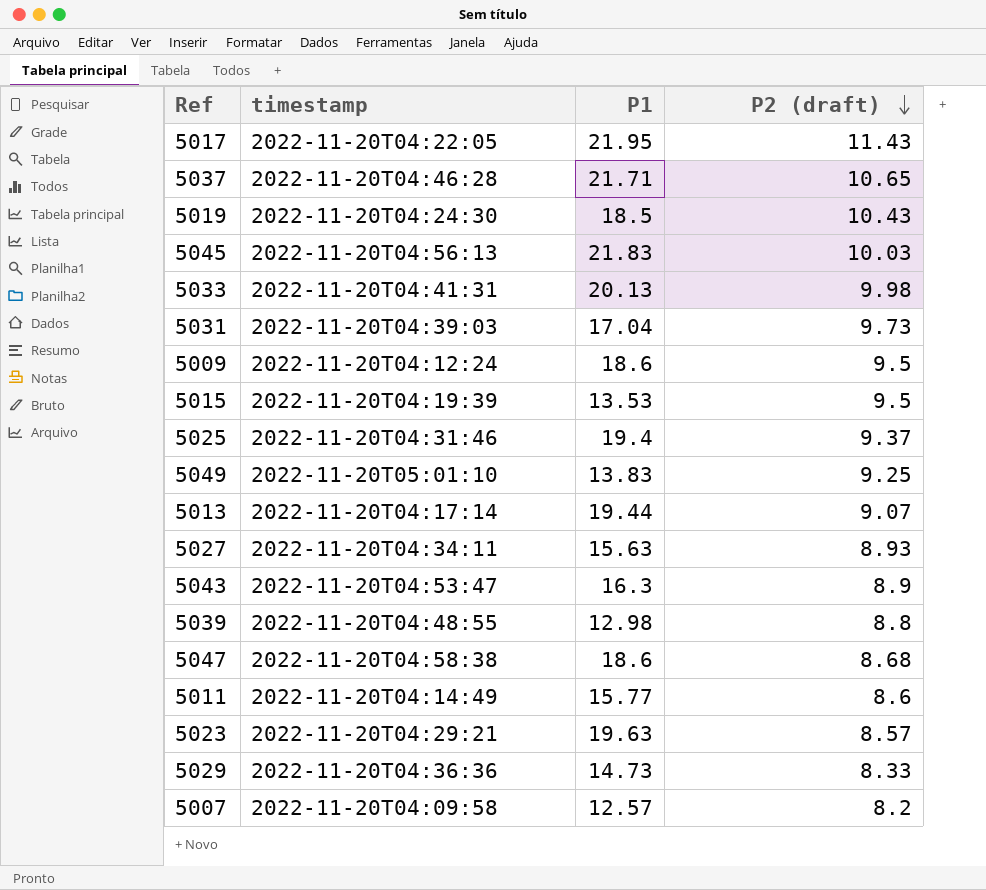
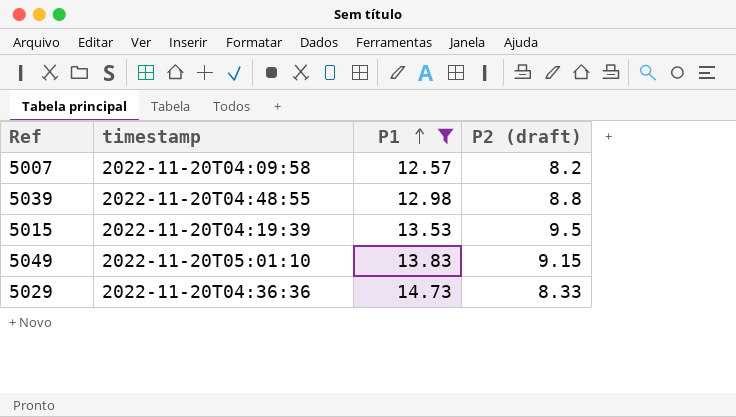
filter: none -> P1 <= 14.73
row order: P2 (draft) descending -> P1 ascending
5049 | P2 (draft): 9.25 -> 9.15

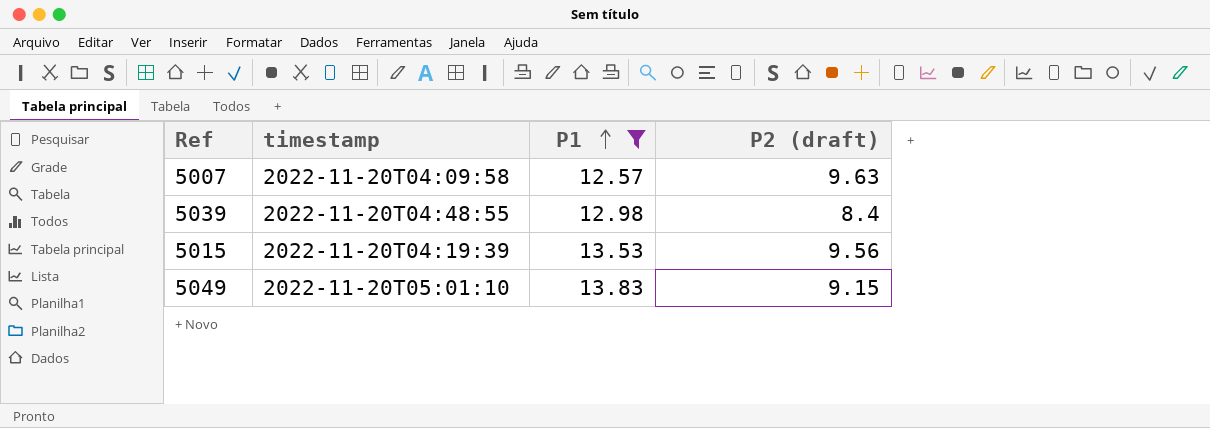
row 5029: 2022-11-20T04:36:36 | 14.73 | 8.33 -> none
5007 | P2 (draft): 8.2 -> 9.63
5039 | P2 (draft): 8.8 -> 8.4
5015 | P2 (draft): 9.5 -> 9.56

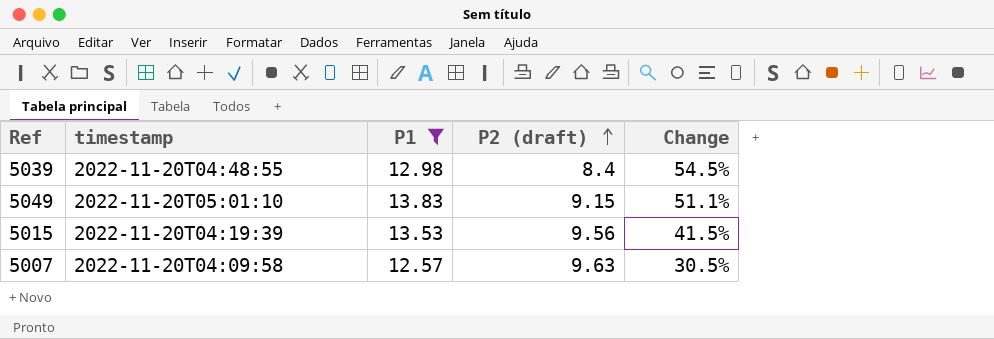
row order: P1 ascending -> P2 (draft) ascending
column Change | formula: none -> ([P1] - [P2 (draft)]) / [P2 (draft)]

